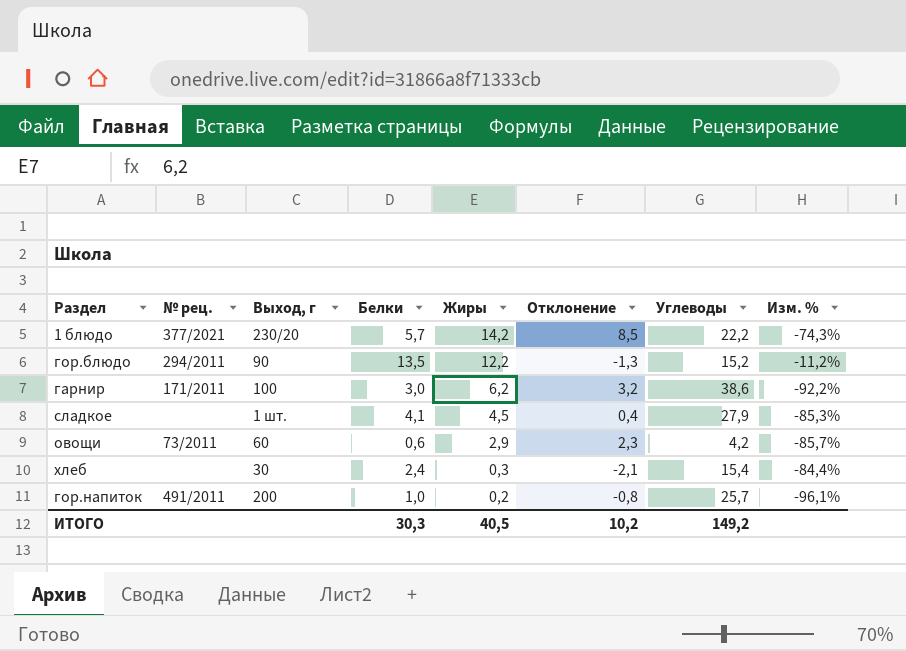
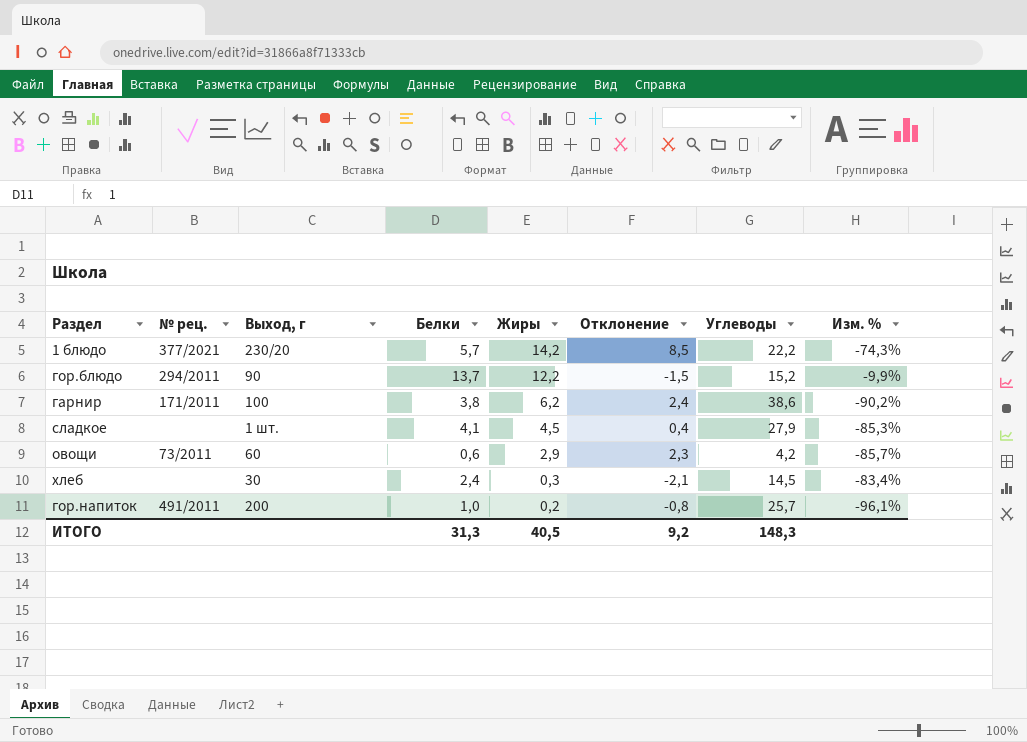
гор.блюдо | Белки: 13,5 -> 13,7
гор.блюдо | Отклонение: -1,3 -> -1,5
гор.блюдо | Изм. %: -11,2% -> -9,9%
гарнир | Белки: 3,0 -> 3,8
гарнир | Отклонение: 3,2 -> 2,4
гарнир | Изм. %: -92,2% -> -90,2%
хлеб | Углеводы: 15,4 -> 14,5
хлеб | Изм. %: -84,4% -> -83,4%
ИТОГО | Белки: 30,3 -> 31,3
ИТОГО | Отклонение: 10,2 -> 9,2
ИТОГО | Углеводы: 149,2 -> 148,3

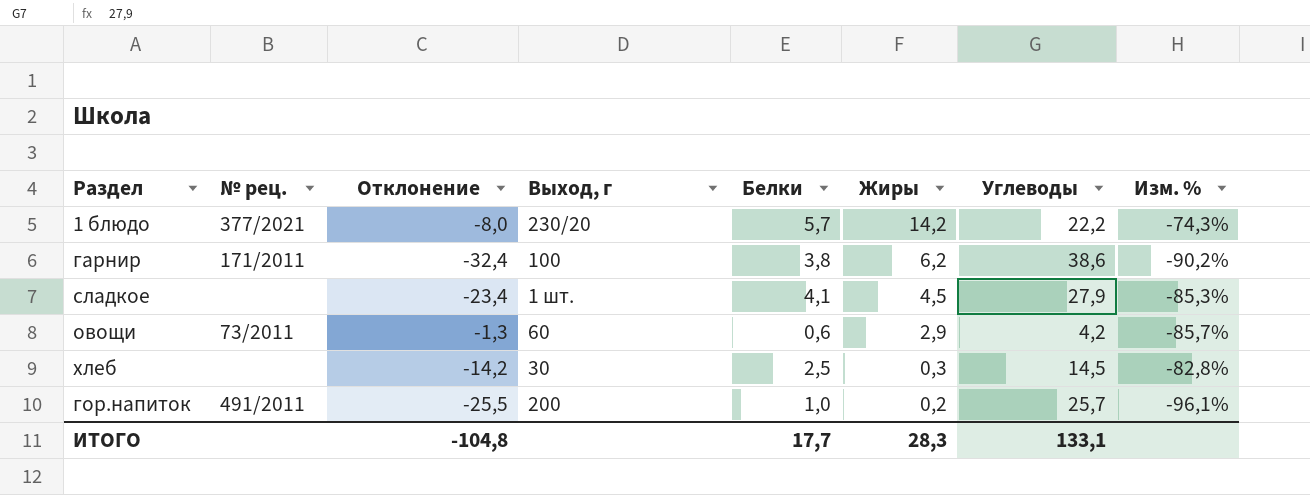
column Отклонение | formula: [Жиры] - [Белки] -> [Жиры] - [Углеводы]
column Отклонение | position: 6 -> 3
row гор.блюдо: 294/2011 | 90 | 13,7 | 12,2 | -1,5 | 15,2 | -9,9% -> none
хлеб | Белки: 2,4 -> 2,5
хлеб | Изм. %: -83,4% -> -82,8%
ИТОГО | Отклонение: 9,2 -> -104,8
ИТОГО | Белки: 31,3 -> 17,7
ИТОГО | Жиры: 40,5 -> 28,3
ИТОГО | Углеводы: 148,3 -> 133,1

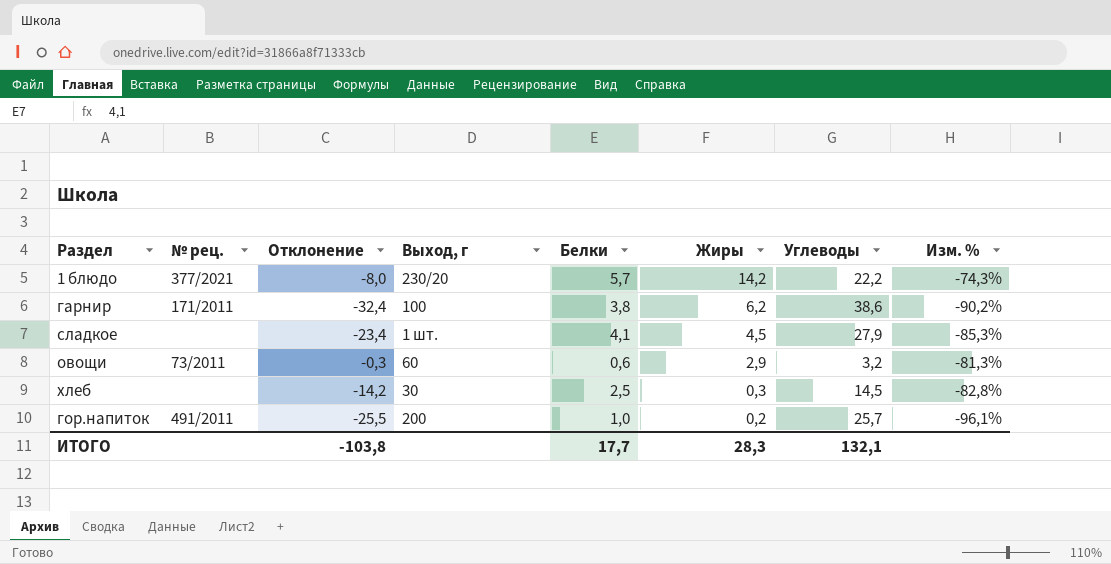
овощи | Отклонение: -1,3 -> -0,3
овощи | Углеводы: 4,2 -> 3,2
овощи | Изм. %: -85,7% -> -81,3%
ИТОГО | Отклонение: -104,8 -> -103,8
ИТОГО | Углеводы: 133,1 -> 132,1

